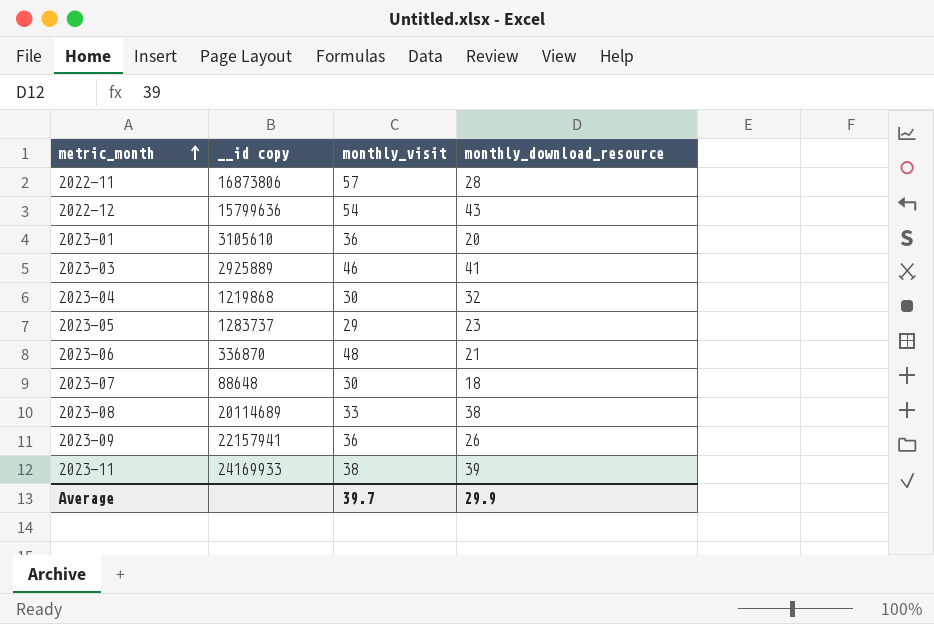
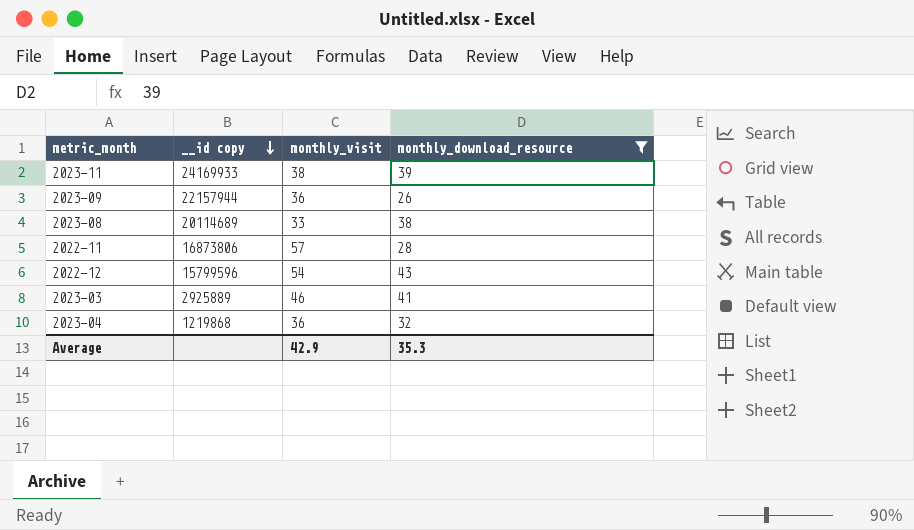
filter: none -> monthly_download_resource >= 26
row order: metric_month ascending -> __id copy descending
2023-09 | __id copy: 22157941 -> 22157944
2022-12 | __id copy: 15799636 -> 15799596
2023-04 | monthly_visit: 30 -> 36
Average | monthly_visit: 39.7 -> 42.9
Average | monthly_download_resource: 29.9 -> 35.3

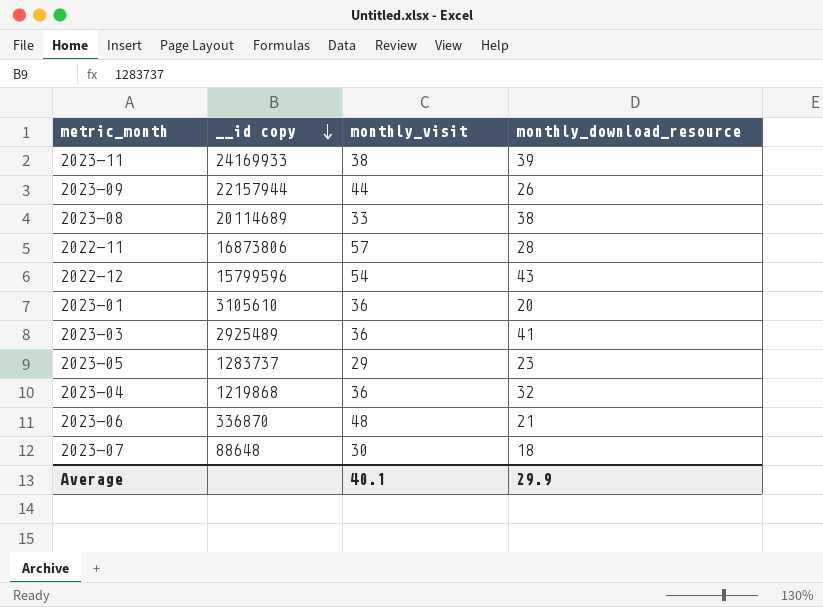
filter: monthly_download_resource >= 26 -> none
2023-09 | monthly_visit: 36 -> 44
2023-03 | __id copy: 2925889 -> 2925489
2023-03 | monthly_visit: 46 -> 36
Average | monthly_visit: 42.9 -> 40.1
Average | monthly_download_resource: 35.3 -> 29.9

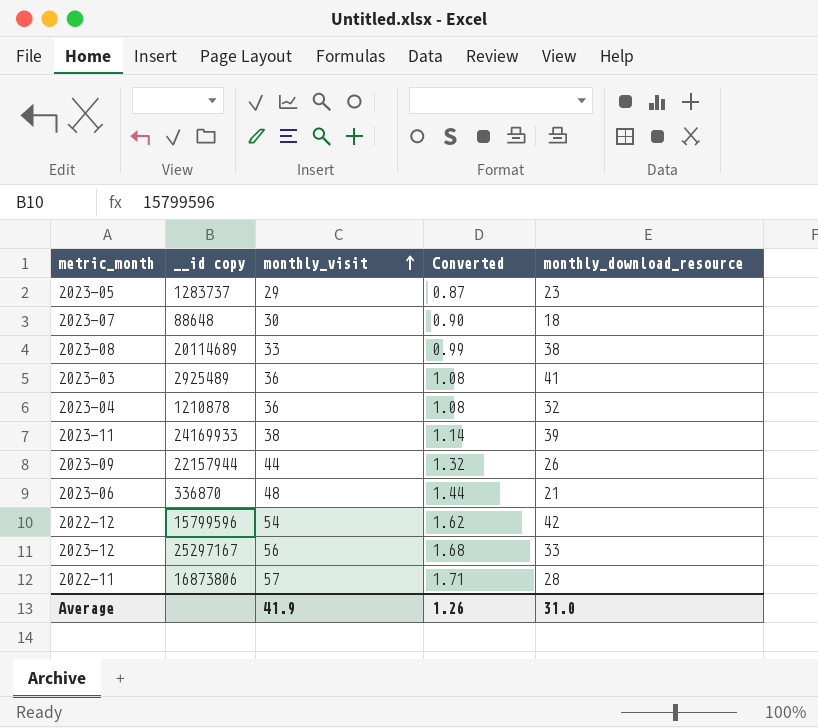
row order: __id copy descending -> monthly_visit ascending
column Converted | formula: none -> [monthly_visit] * 0.03
row 2023-01: 3105610 | 36 | 20 -> none
2023-04 | __id copy: 1219868 -> 1210878
2022-12 | monthly_download_resource: 43 -> 42
row 2023-12: none -> 25297167 | 56 | 1.68 | 33
Average | monthly_visit: 40.1 -> 41.9
Average | monthly_download_resource: 29.9 -> 31.0

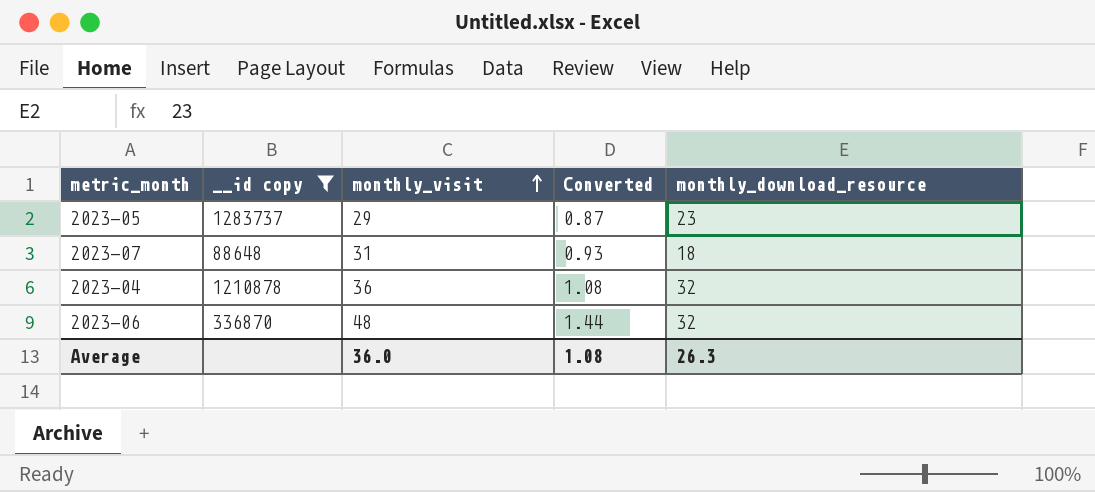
filter: none -> __id copy <= 1283737
2023-07 | monthly_visit: 30 -> 31
2023-07 | Converted: 0.90 -> 0.93
2023-06 | monthly_download_resource: 21 -> 32
Average | monthly_visit: 41.9 -> 36.0
Average | Converted: 1.26 -> 1.08
Average | monthly_download_resource: 31.0 -> 26.3

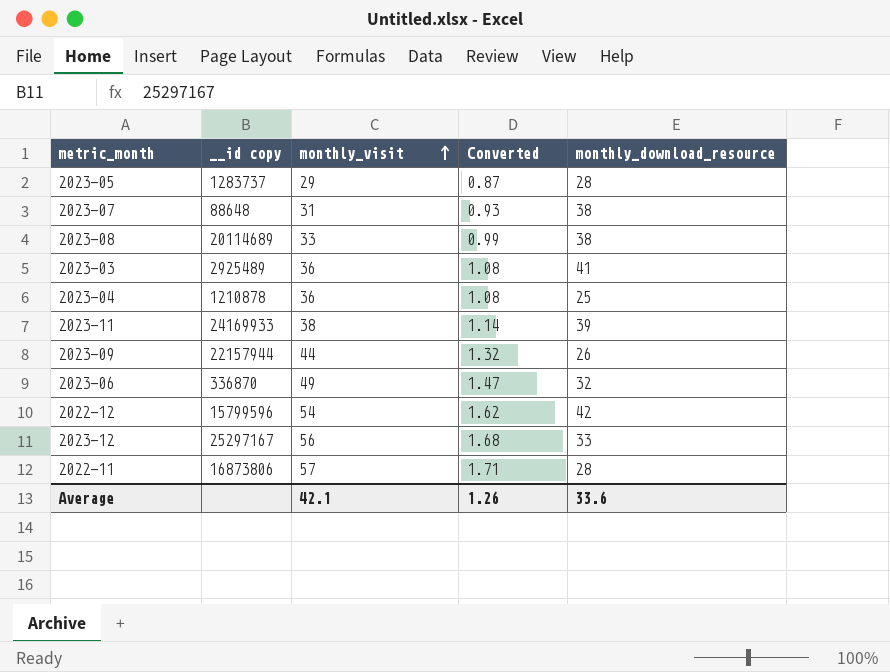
filter: __id copy <= 1283737 -> none
2023-05 | monthly_download_resource: 23 -> 28
2023-07 | monthly_download_resource: 18 -> 38
2023-04 | monthly_download_resource: 32 -> 25
2023-06 | monthly_visit: 48 -> 49
2023-06 | Converted: 1.44 -> 1.47
Average | monthly_visit: 36.0 -> 42.1
Average | Converted: 1.08 -> 1.26
Average | monthly_download_resource: 26.3 -> 33.6

